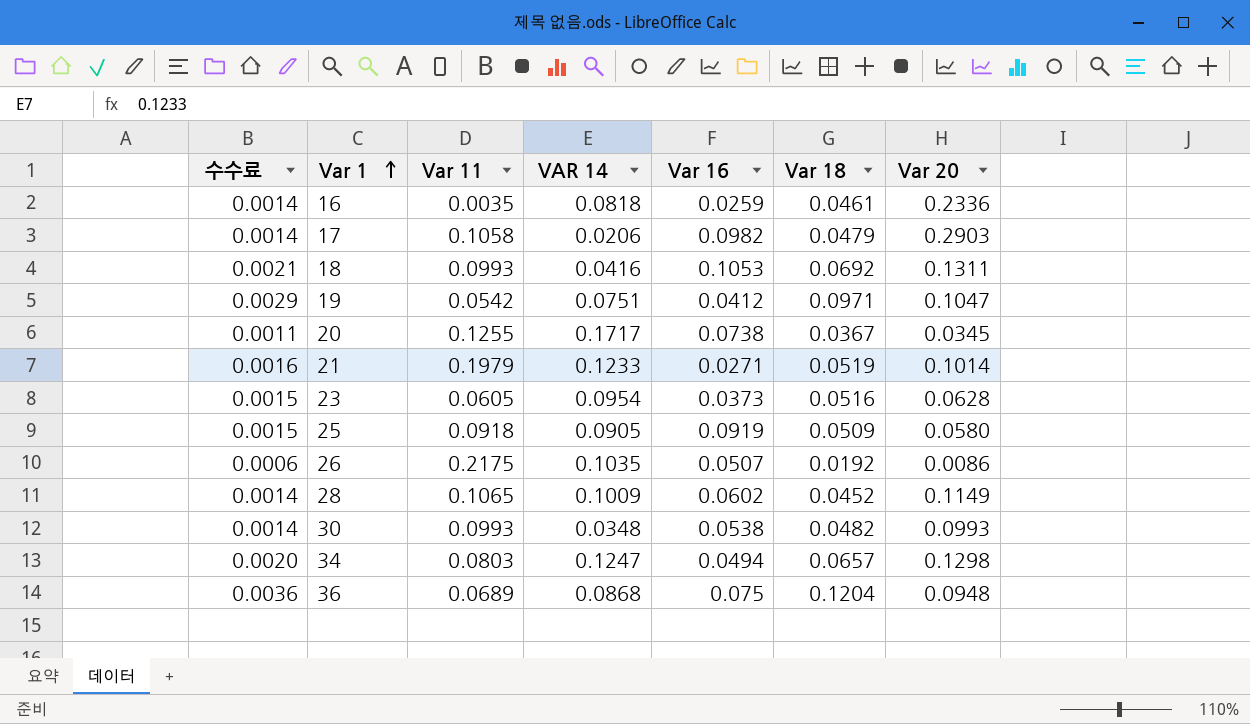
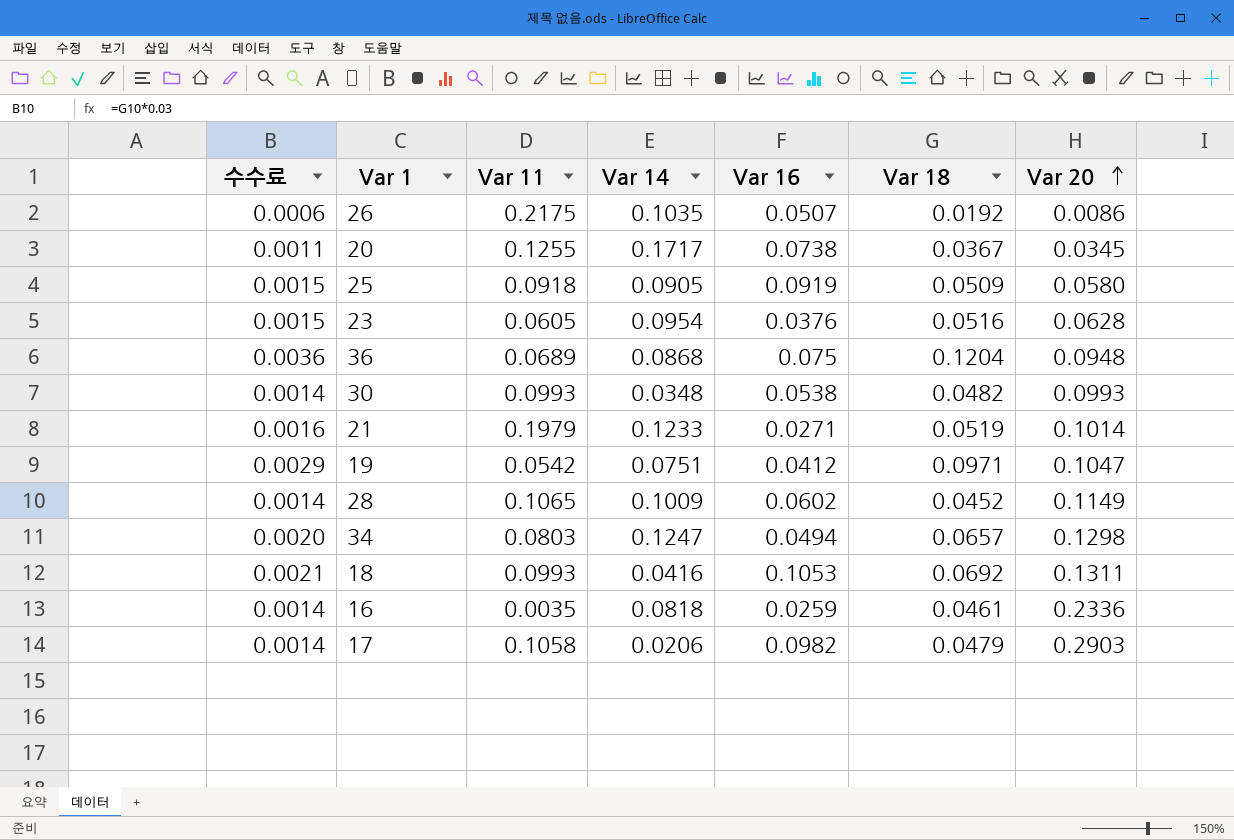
row order: Var 1 ascending -> Var 20 ascending
column name: VAR 14 -> Var 14
23 | Var 16: 0.0373 -> 0.0376

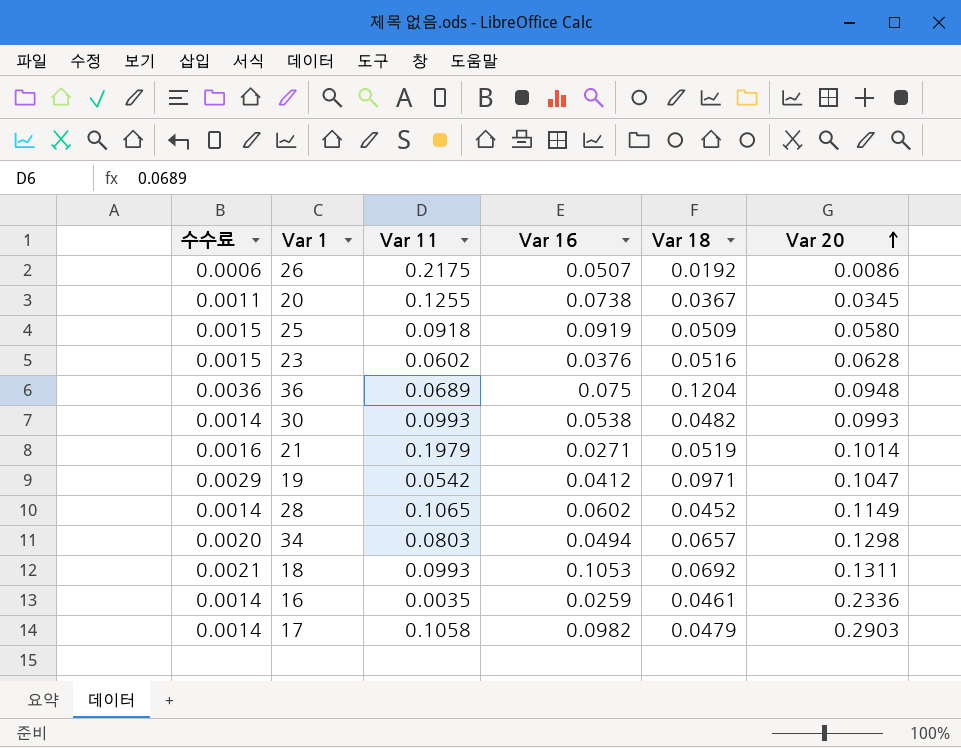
column Var 14 | position: 4 -> none
23 | Var 11: 0.0605 -> 0.0602

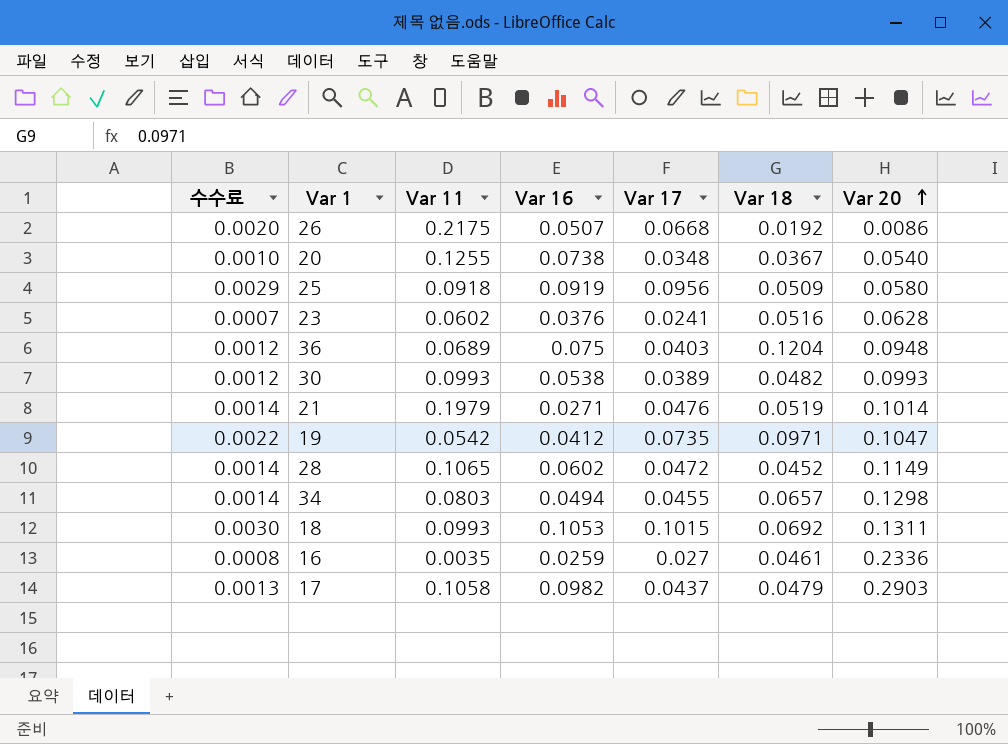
column 수수료 | formula: [Var 18] * 0.03 -> [Var 17] * 0.03
column Var 17 | position: none -> 5
20 | Var 20: 0.0345 -> 0.0540

